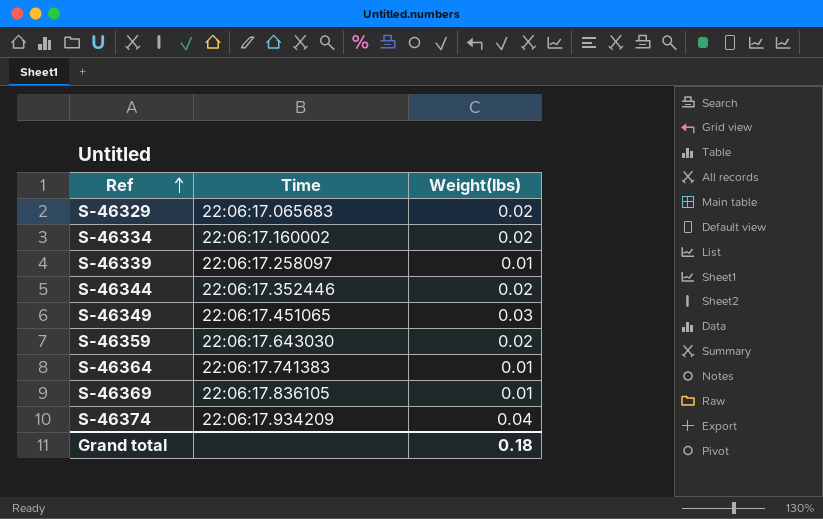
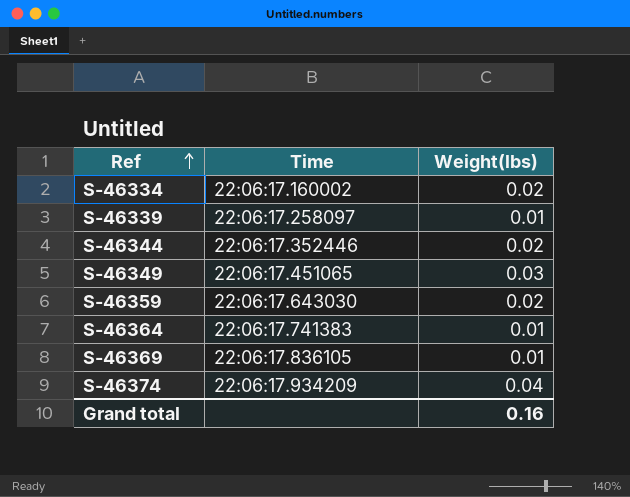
row S-46329: 22:06:17.065683 | 0.02 -> none
Grand total | Weight(lbs): 0.18 -> 0.16

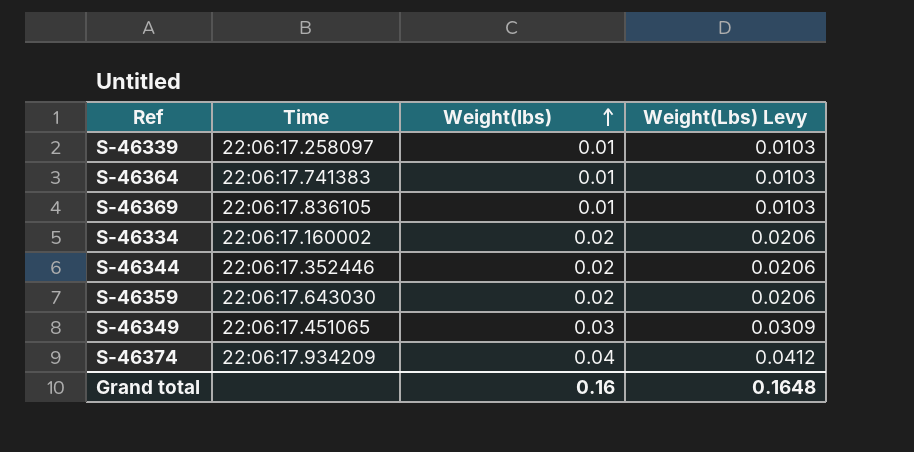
row order: Ref ascending -> Weight(lbs) ascending
column Weight(Lbs) Levy | formula: none -> [Weight(lbs)] * 1.03

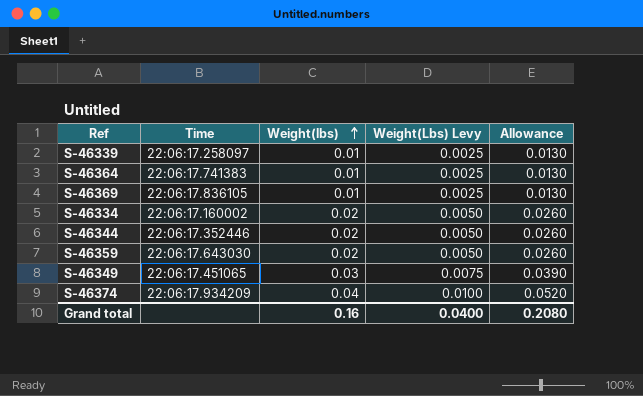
column Weight(Lbs) Levy | formula: [Weight(lbs)] * 1.03 -> [Weight(lbs)] * 0.25
column Allowance | formula: none -> [Weight(lbs)] * 1.3
Grand total | Weight(Lbs) Levy: 0.1648 -> 0.0400

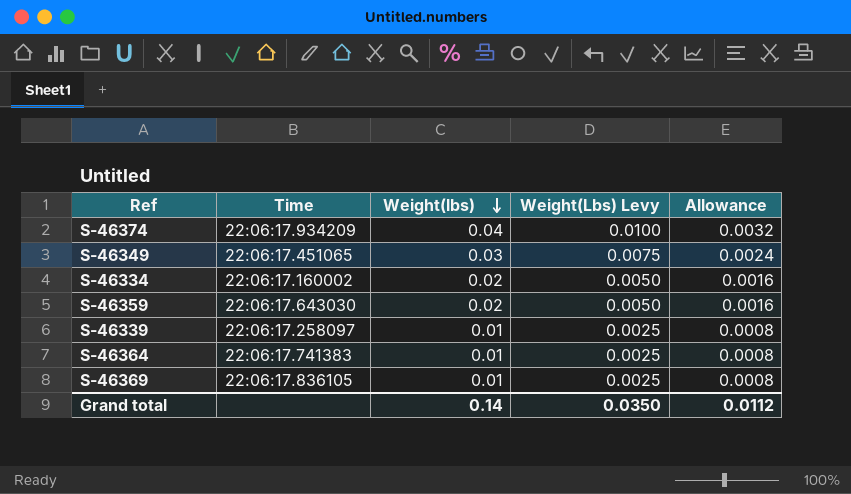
row order: Weight(lbs) ascending -> Weight(lbs) descending
column Allowance | formula: [Weight(lbs)] * 1.3 -> [Weight(lbs)] * 0.08
row S-46344: 22:06:17.352446 | 0.02 | 0.0050 | 0.0260 -> none
Grand total | Weight(lbs): 0.16 -> 0.14
Grand total | Weight(Lbs) Levy: 0.0400 -> 0.0350
Grand total | Allowance: 0.2080 -> 0.0112

